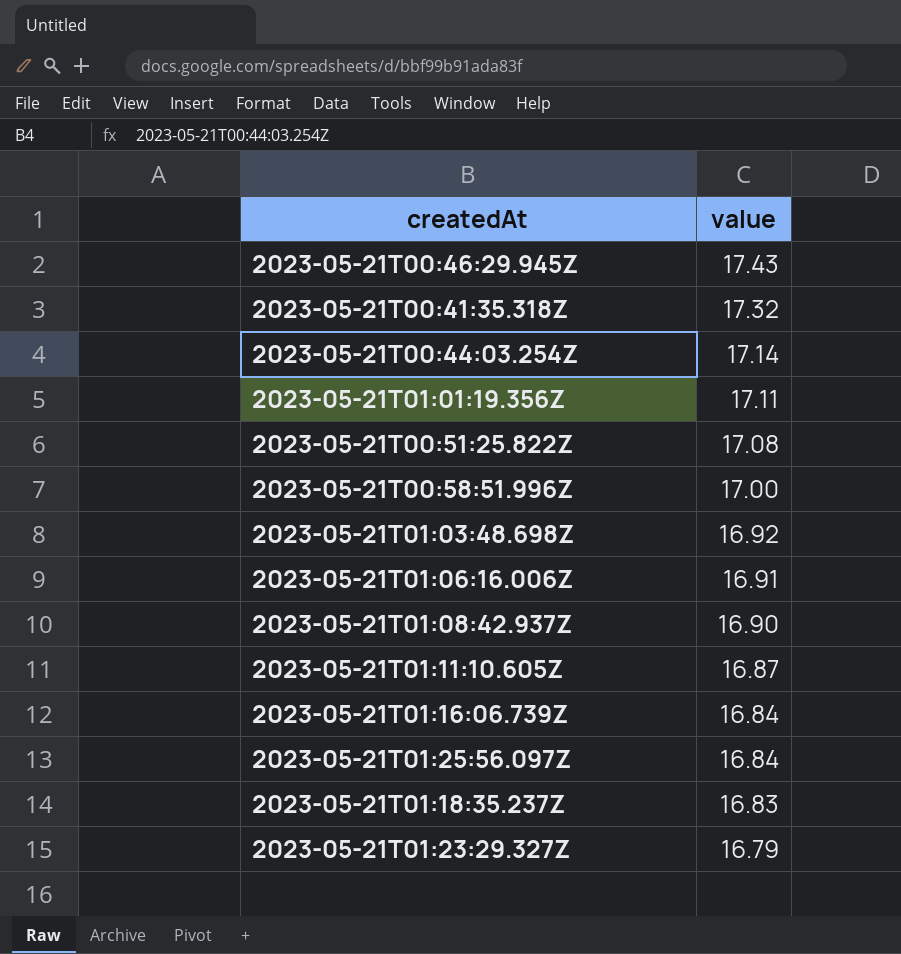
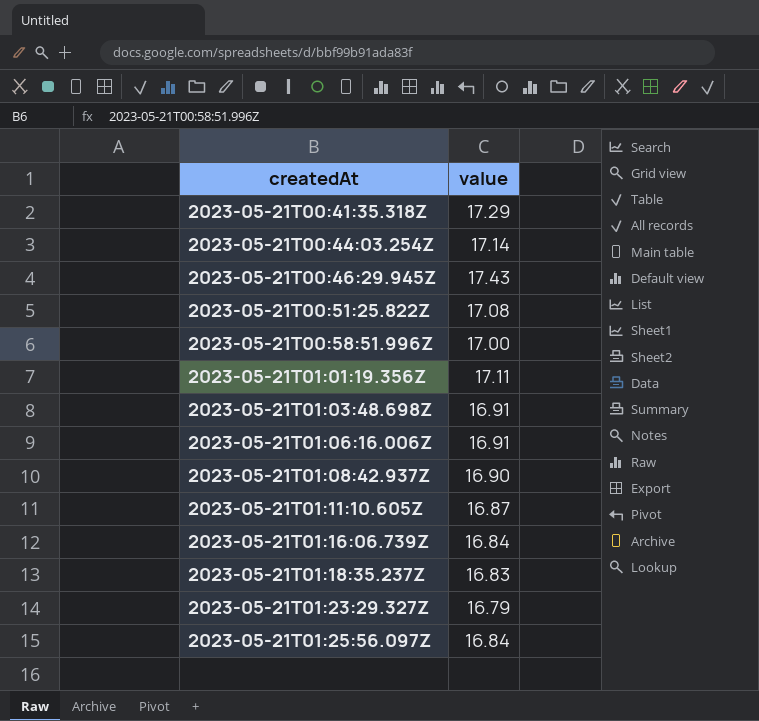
row order: value descending -> createdAt ascending
2023-05-21T00:41:35.318Z | value: 17.32 -> 17.29
2023-05-21T01:03:48.698Z | value: 16.92 -> 16.91

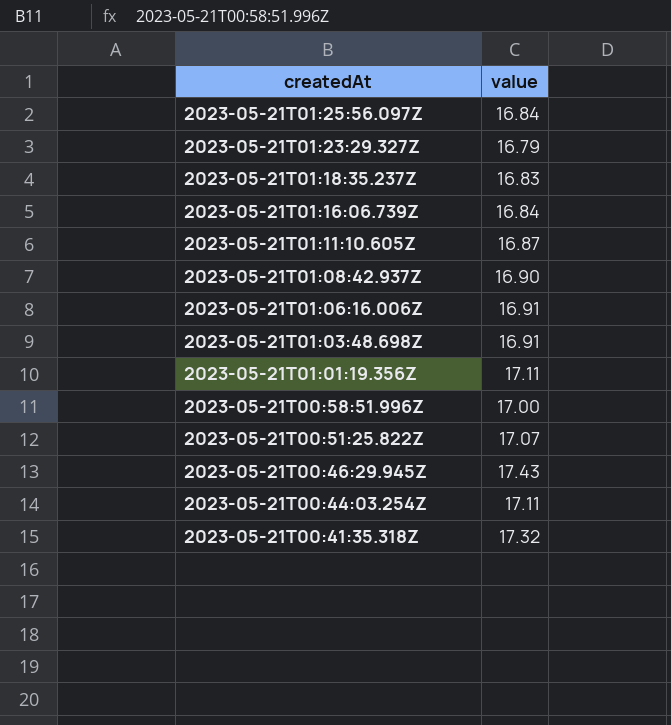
row order: createdAt ascending -> createdAt descending
2023-05-21T00:51:25.822Z | value: 17.08 -> 17.07
2023-05-21T00:44:03.254Z | value: 17.14 -> 17.11
2023-05-21T00:41:35.318Z | value: 17.29 -> 17.32

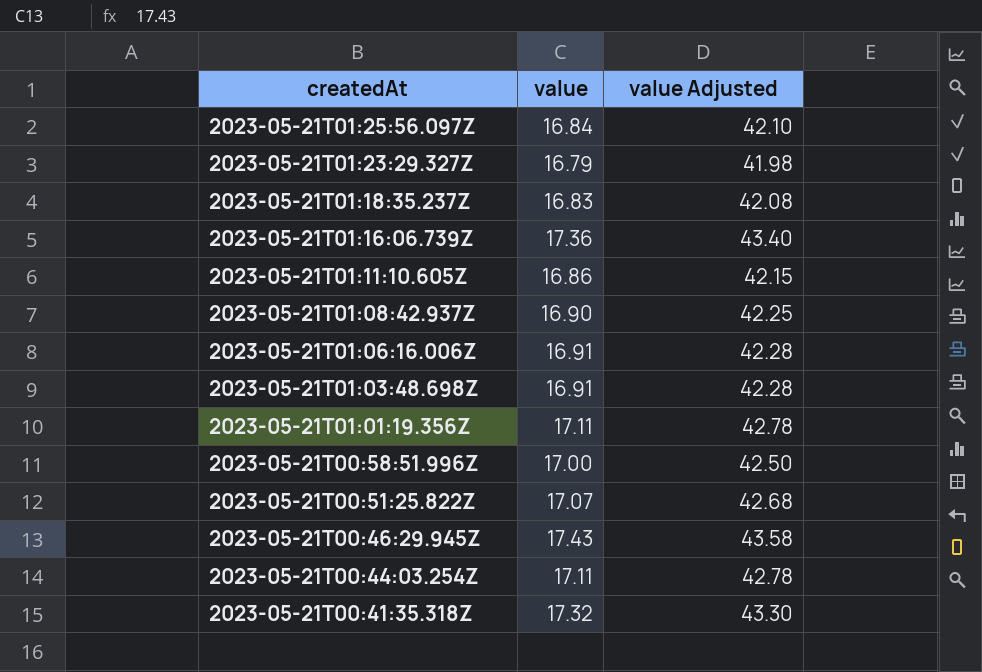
column value Adjusted | formula: none -> [value] * 2.5
2023-05-21T01:16:06.739Z | value: 16.84 -> 17.36
2023-05-21T01:11:10.605Z | value: 16.87 -> 16.86

